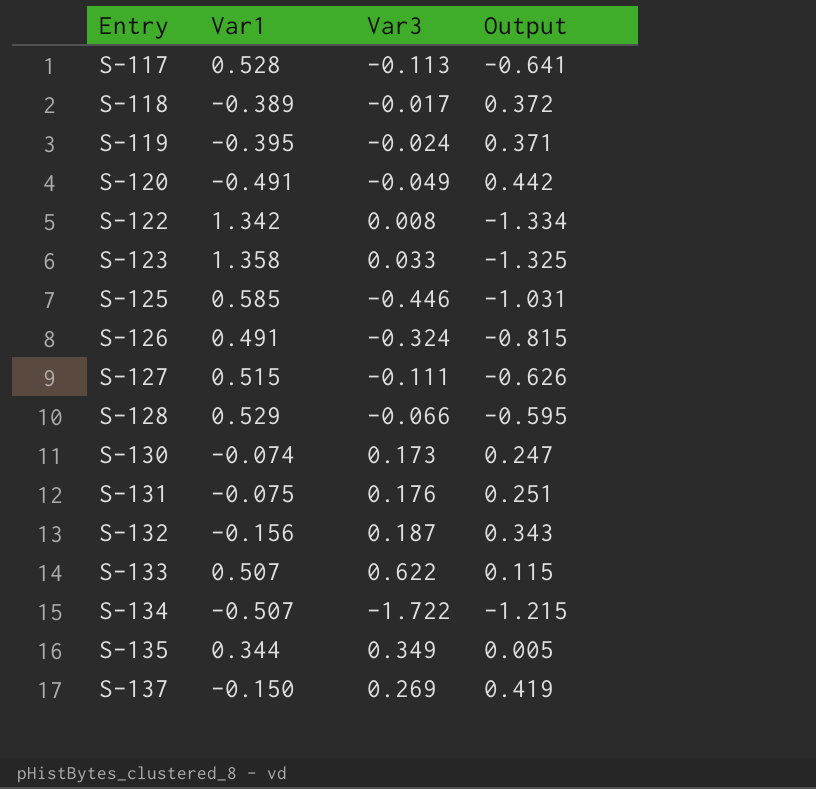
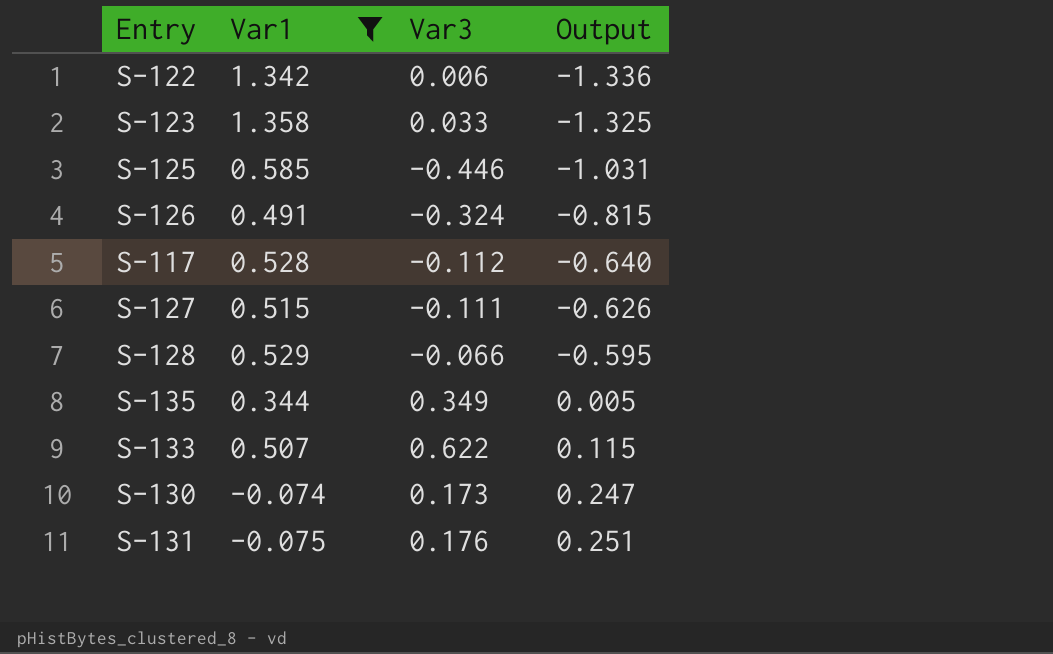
filter: none -> Var1 >= -0.075
row order: Entry ascending -> Output ascending
S-122 | Var3: 0.008 -> 0.006
S-122 | Output: -1.334 -> -1.336
S-117 | Var3: -0.113 -> -0.112
S-117 | Output: -0.641 -> -0.640

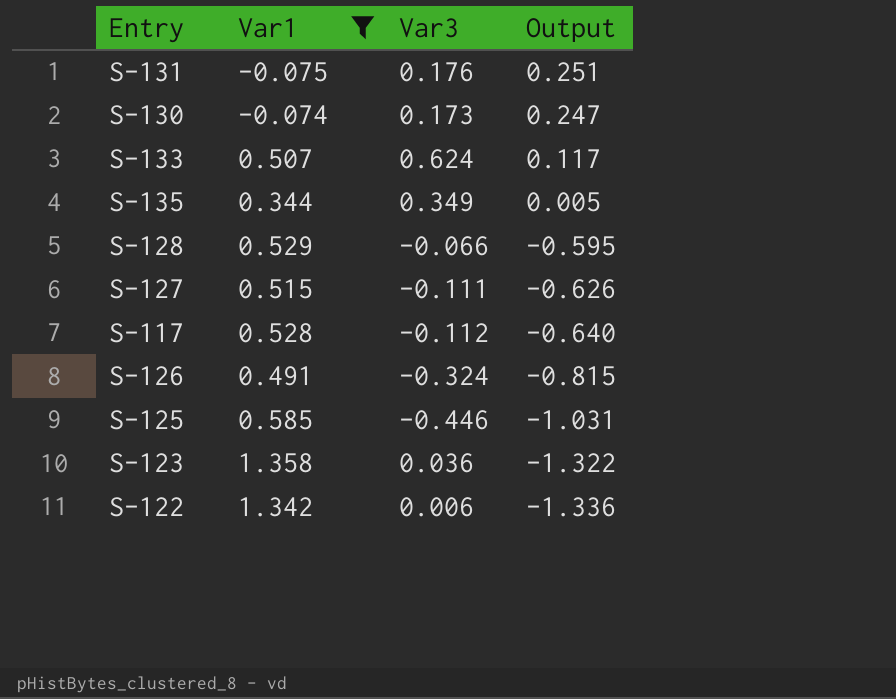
row order: Output ascending -> Output descending
S-133 | Var3: 0.622 -> 0.624
S-133 | Output: 0.115 -> 0.117
S-123 | Var3: 0.033 -> 0.036
S-123 | Output: -1.325 -> -1.322

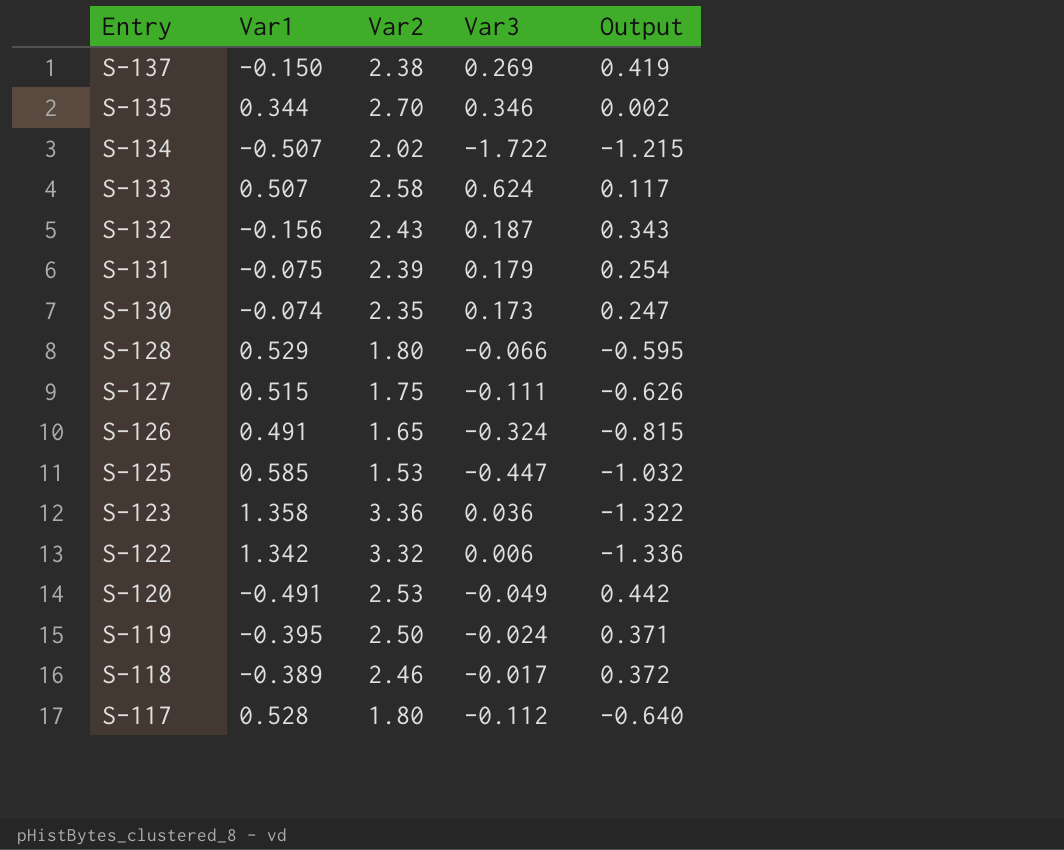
filter: Var1 >= -0.075 -> none
row order: Output descending -> Entry descending
column Var2 | position: none -> 3
S-135 | Var3: 0.349 -> 0.346
S-135 | Output: 0.005 -> 0.002
S-131 | Var3: 0.176 -> 0.179
S-131 | Output: 0.251 -> 0.254
S-125 | Var3: -0.446 -> -0.447
S-125 | Output: -1.031 -> -1.032

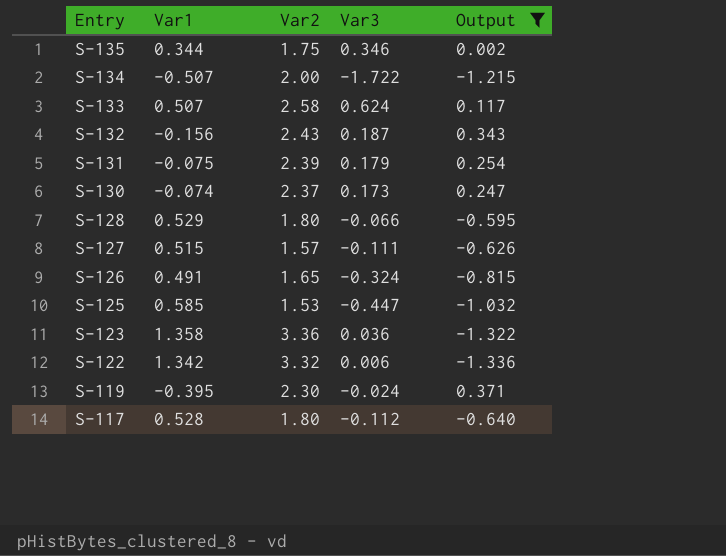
filter: none -> Output <= 0.371
S-135 | Var2: 2.70 -> 1.75
S-134 | Var2: 2.02 -> 2.00
S-130 | Var2: 2.35 -> 2.37
S-127 | Var2: 1.75 -> 1.57
S-119 | Var2: 2.50 -> 2.30

